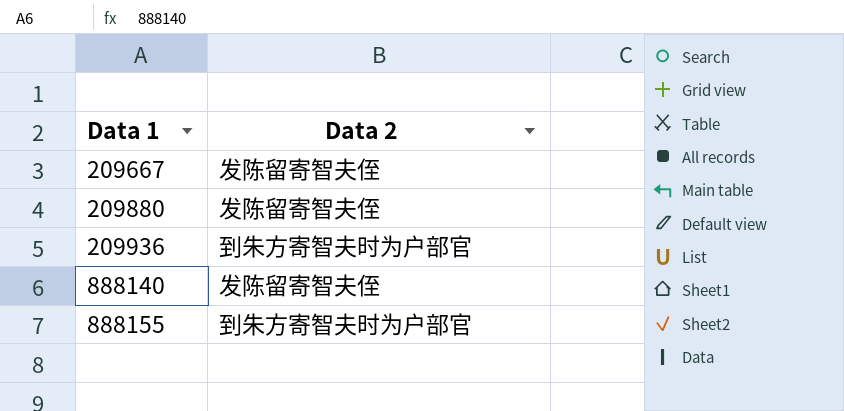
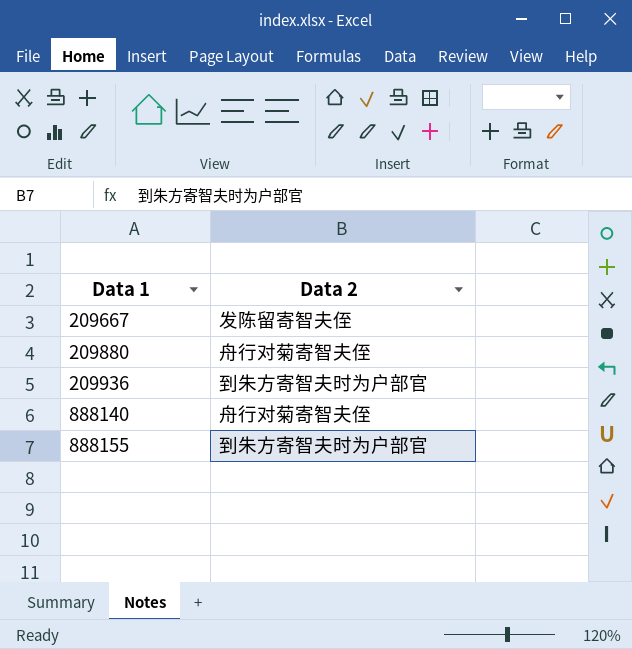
209880 | Data 2: 发陈留寄智夫侄 -> 舟行对菊寄智夫侄
888140 | Data 2: 发陈留寄智夫侄 -> 舟行对菊寄智夫侄

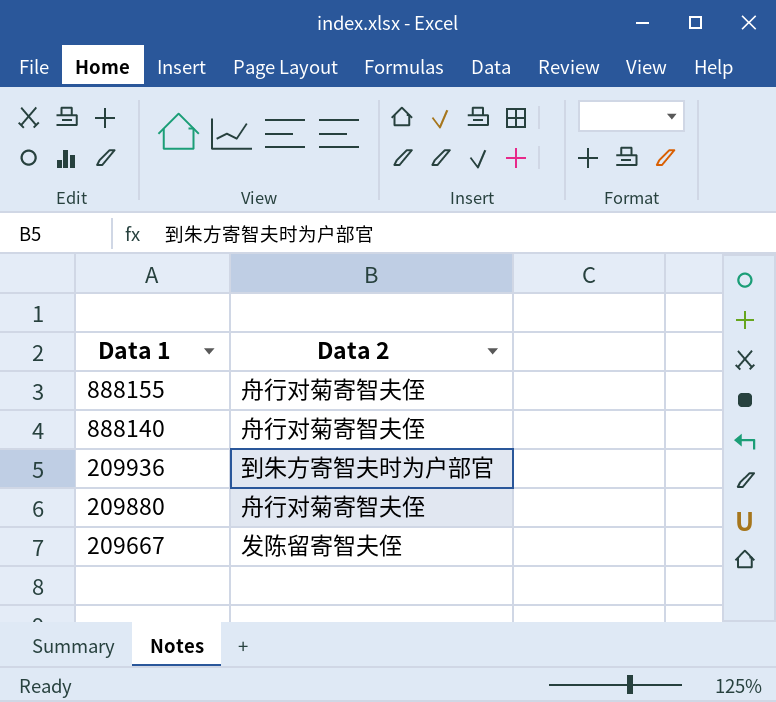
row order: Data 1 ascending -> Data 1 descending
888155 | Data 2: 到朱方寄智夫时为户部官 -> 舟行对菊寄智夫侄

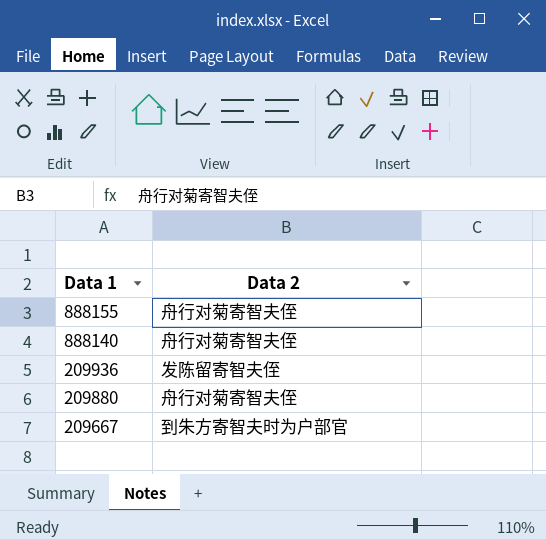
209936 | Data 2: 到朱方寄智夫时为户部官 -> 发陈留寄智夫侄
209667 | Data 2: 发陈留寄智夫侄 -> 到朱方寄智夫时为户部官

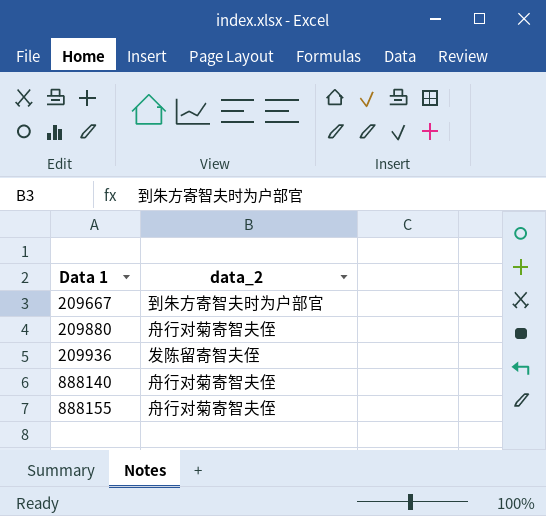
row order: Data 1 descending -> Data 1 ascending
column name: Data 2 -> data_2

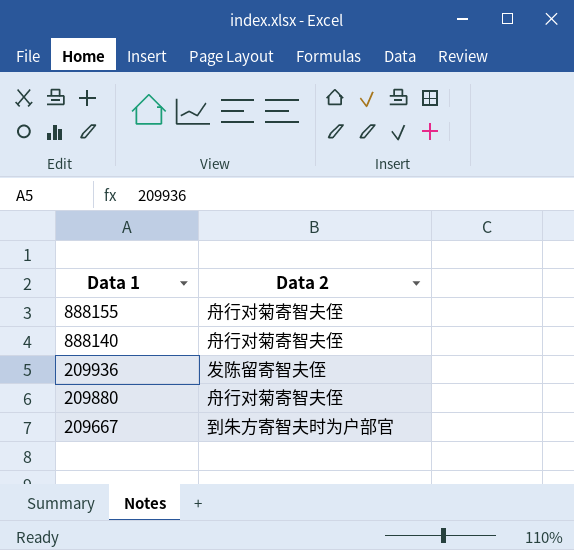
row order: Data 1 ascending -> Data 1 descending
column name: data_2 -> Data 2

